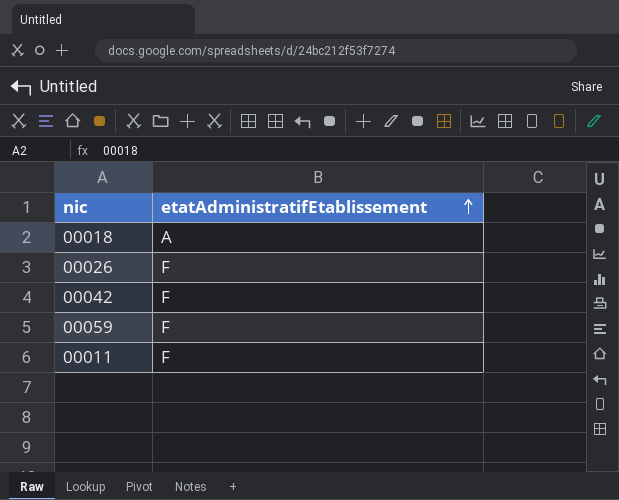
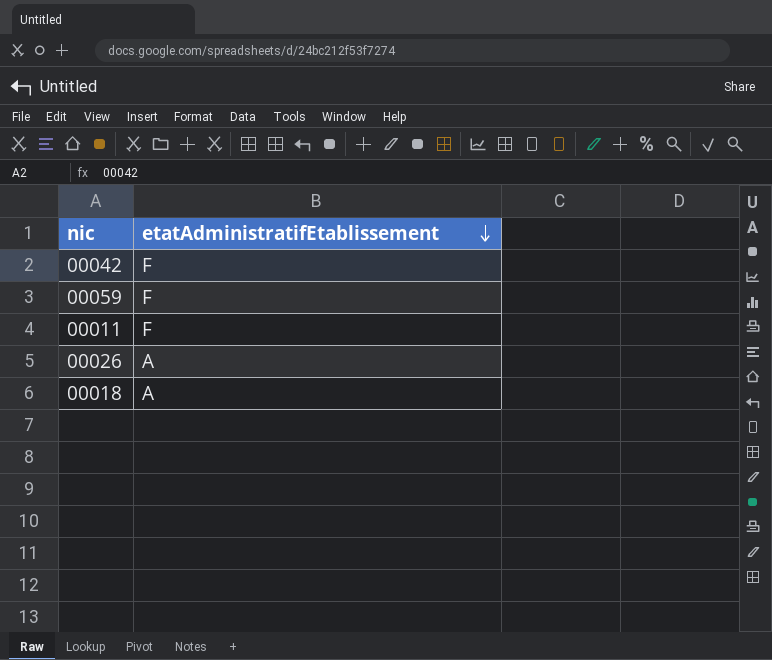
row order: etatAdministratifEtablissement ascending -> etatAdministratifEtablissement descending
00026 | etatAdministratifEtablissement: F -> A

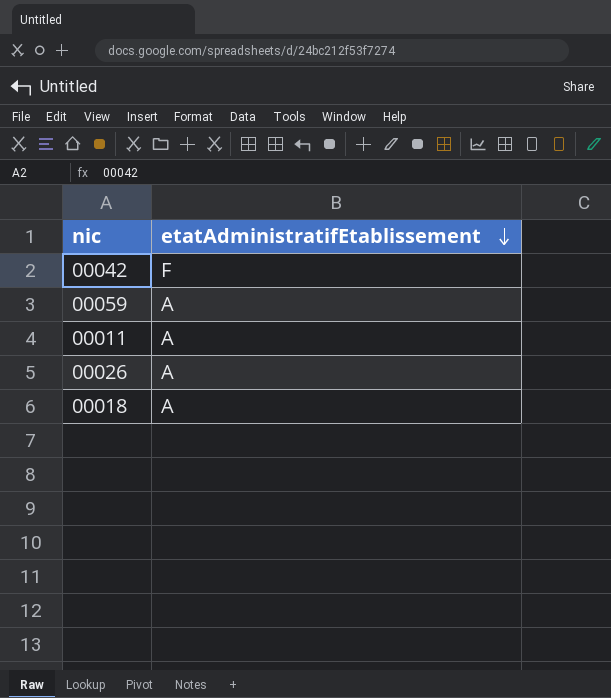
00059 | etatAdministratifEtablissement: F -> A
00011 | etatAdministratifEtablissement: F -> A

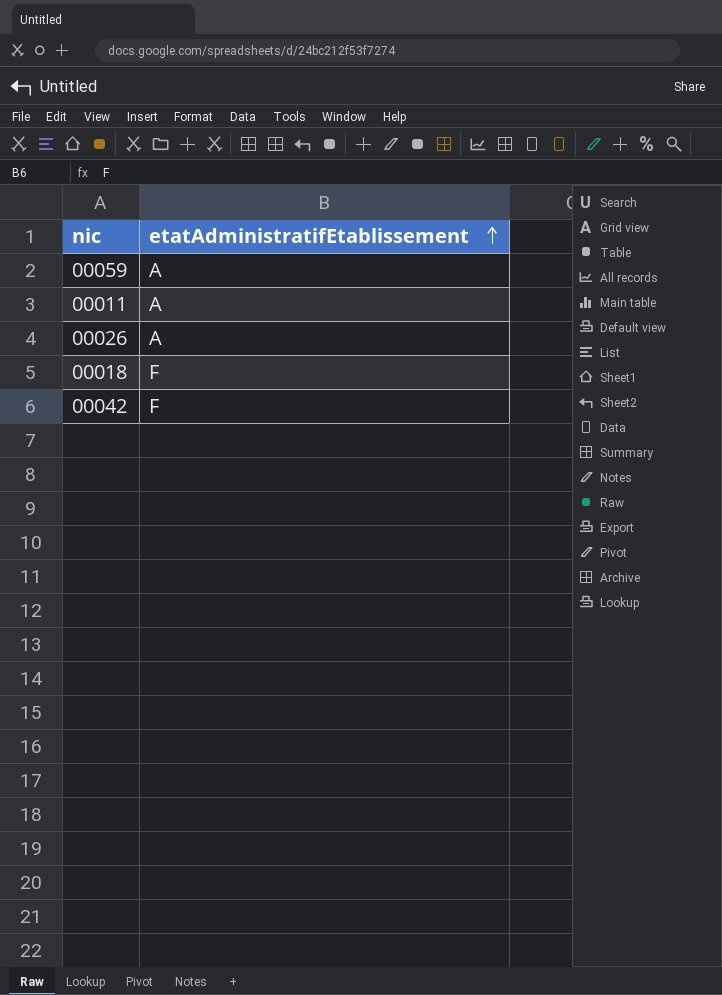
row order: etatAdministratifEtablissement descending -> etatAdministratifEtablissement ascending
00018 | etatAdministratifEtablissement: A -> F

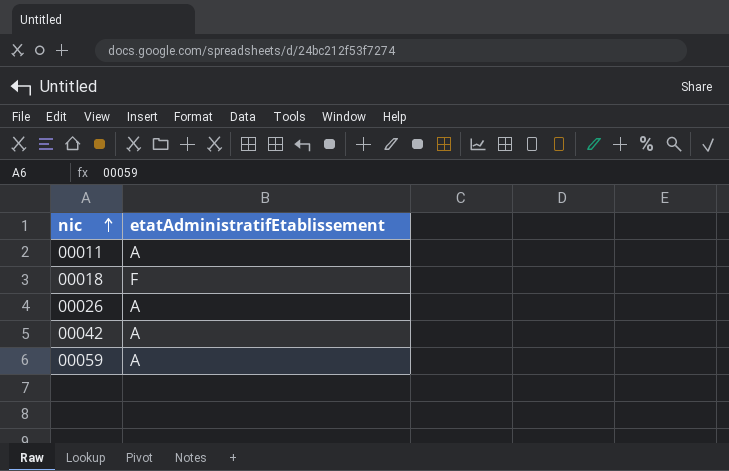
row order: etatAdministratifEtablissement ascending -> nic ascending
00042 | etatAdministratifEtablissement: F -> A

